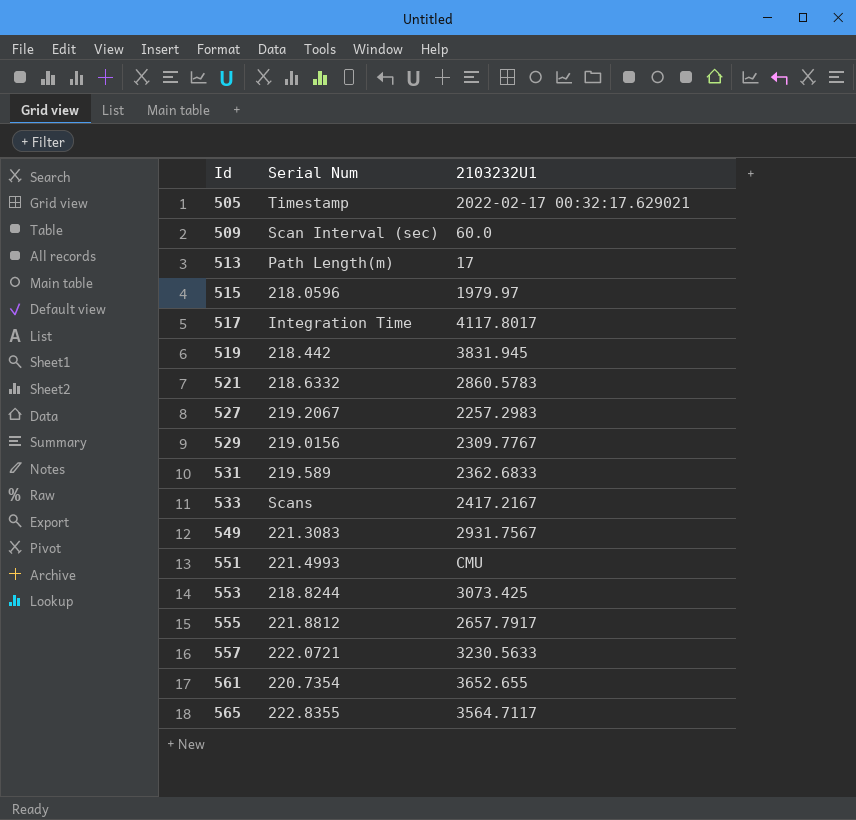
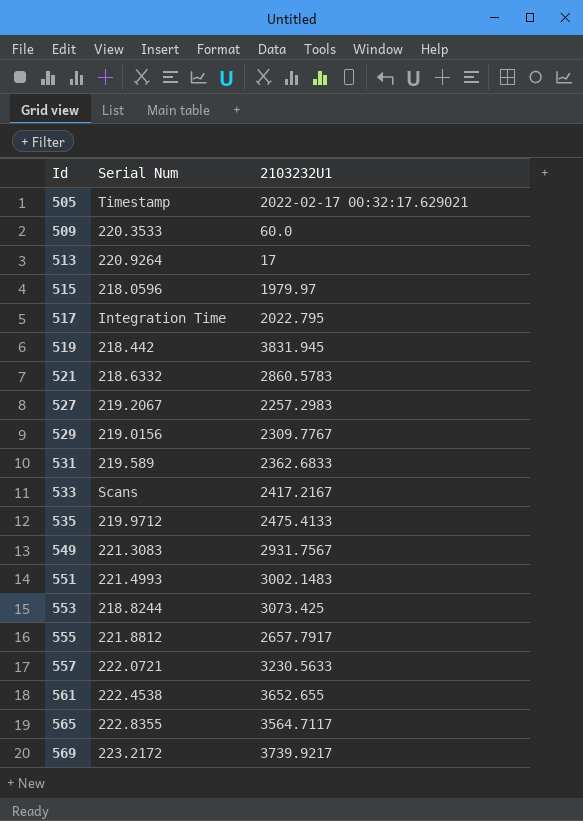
509 | Serial Num: Scan Interval (sec) -> 220.3533
513 | Serial Num: Path Length(m) -> 220.9264
517 | 2103232U1: 4117.8017 -> 2022.795
row 535: none -> 219.9712 | 2475.4133
551 | 2103232U1: CMU -> 3002.1483
561 | Serial Num: 220.7354 -> 222.4538
row 569: none -> 223.2172 | 3739.9217

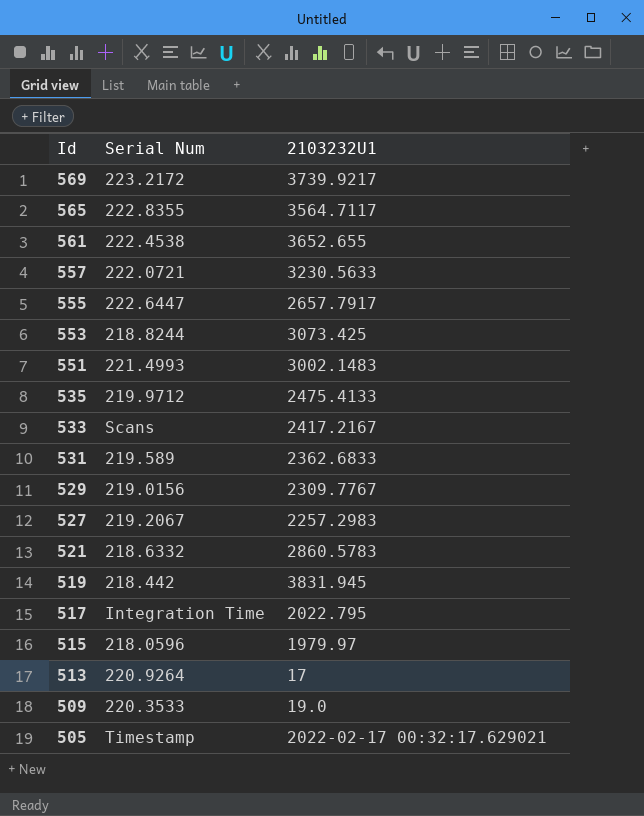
row order: Id ascending -> Id descending
row 549: 221.3083 | 2931.7567 -> none
555 | Serial Num: 221.8812 -> 222.6447
509 | 2103232U1: 60.0 -> 19.0

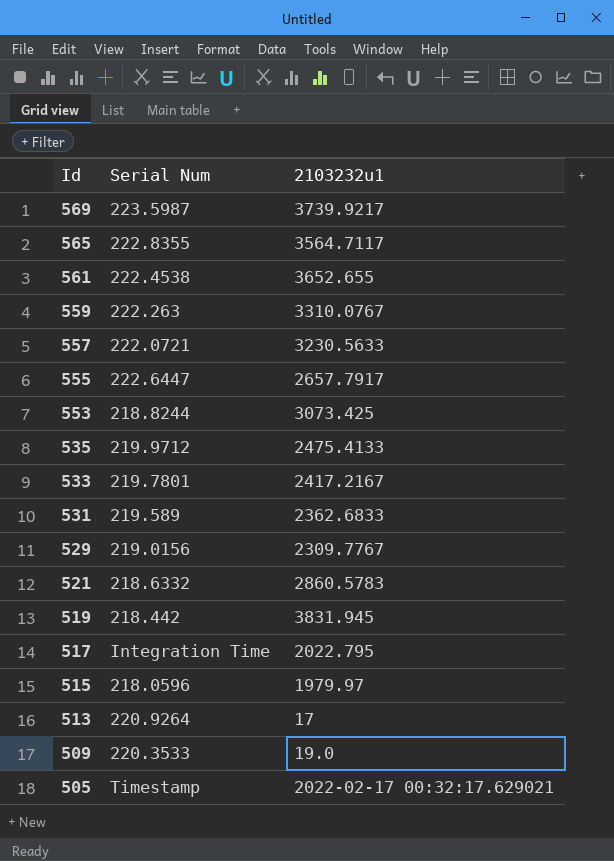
column name: 2103232U1 -> 2103232u1
row 551: 221.4993 | 3002.1483 -> none
row 527: 219.2067 | 2257.2983 -> none
569 | Serial Num: 223.2172 -> 223.5987
row 559: none -> 222.263 | 3310.0767
533 | Serial Num: Scans -> 219.7801

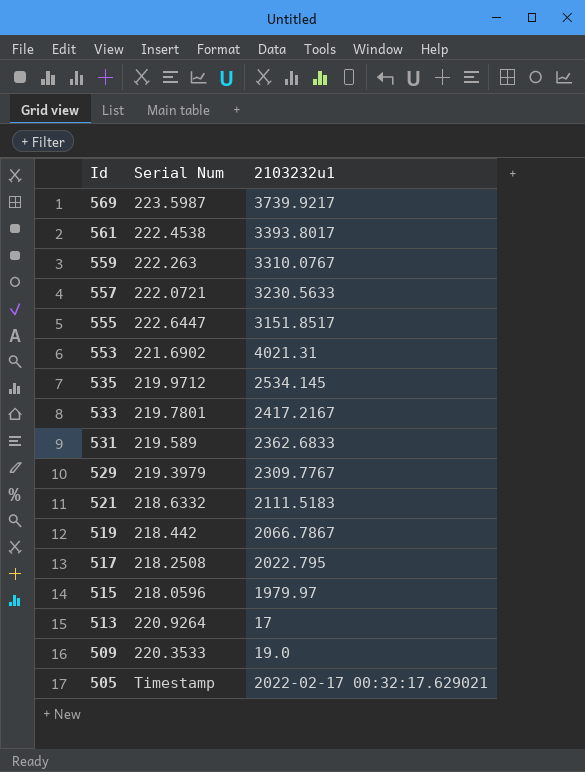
row 565: 222.8355 | 3564.7117 -> none
561 | 2103232u1: 3652.655 -> 3393.8017
555 | 2103232u1: 2657.7917 -> 3151.8517
553 | Serial Num: 218.8244 -> 221.6902
553 | 2103232u1: 3073.425 -> 4021.31
535 | 2103232u1: 2475.4133 -> 2534.145
529 | Serial Num: 219.0156 -> 219.3979
521 | 2103232u1: 2860.5783 -> 2111.5183
519 | 2103232u1: 3831.945 -> 2066.7867
517 | Serial Num: Integration Time -> 218.2508

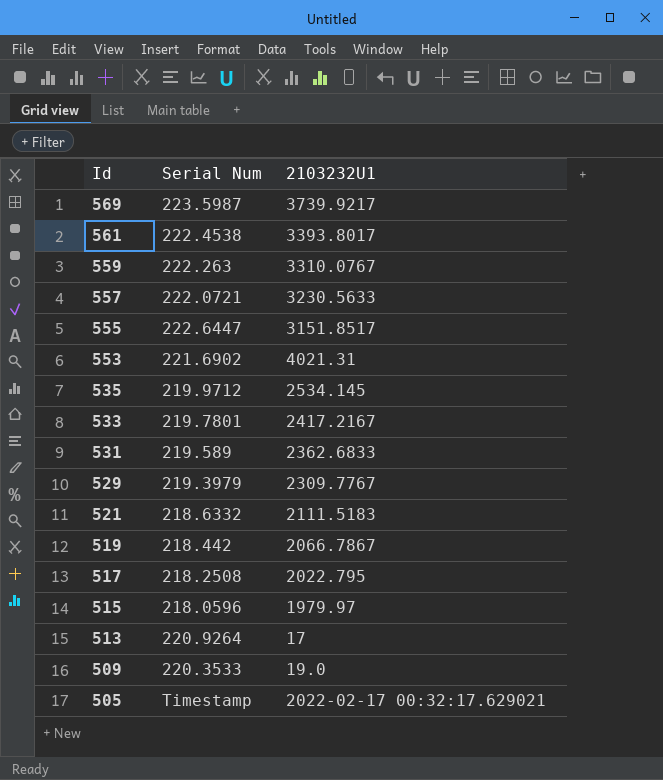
column name: 2103232u1 -> 2103232U1

